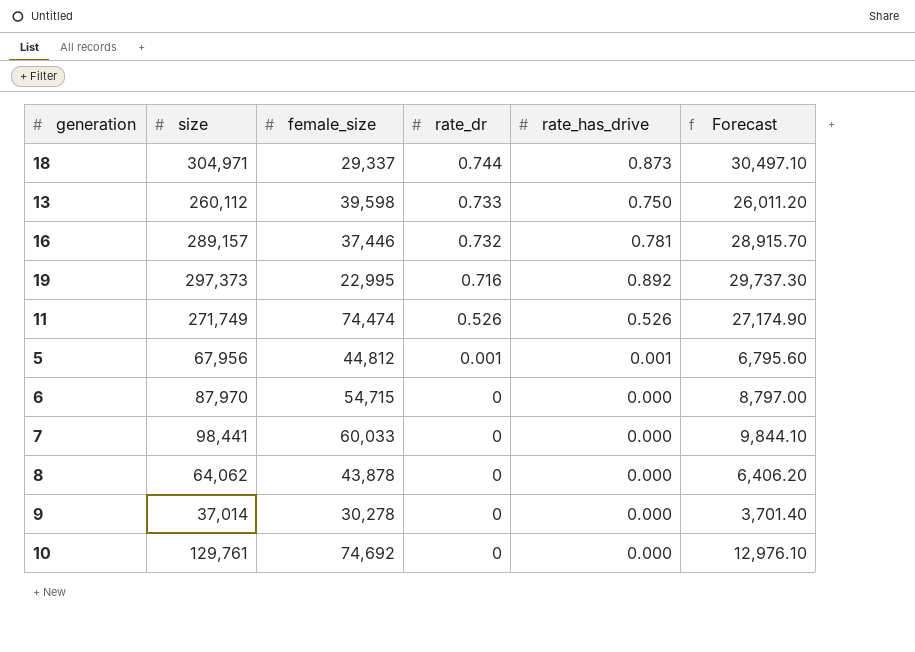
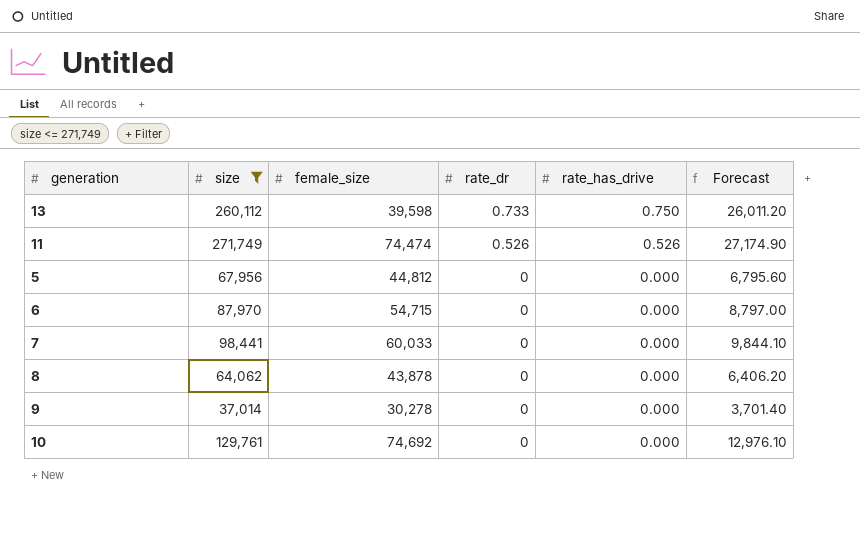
filter: none -> size <= 271,749
5 | rate_dr: 0.001 -> 0
5 | rate_has_drive: 0.001 -> 0.000

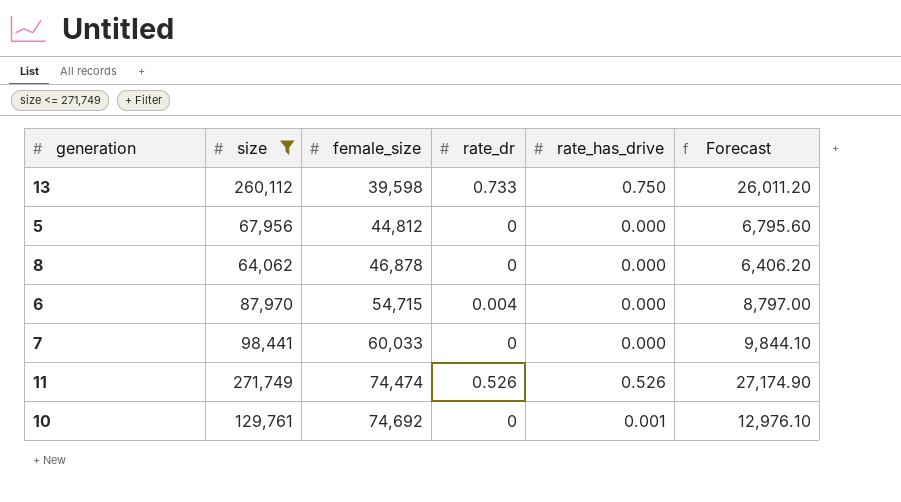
row order: rate_dr descending -> female_size ascending
row 9: 37,014 | 30,278 | 0 | 0.000 | 3,701.40 -> none
8 | female_size: 43,878 -> 46,878
6 | rate_dr: 0 -> 0.004
10 | rate_has_drive: 0.000 -> 0.001

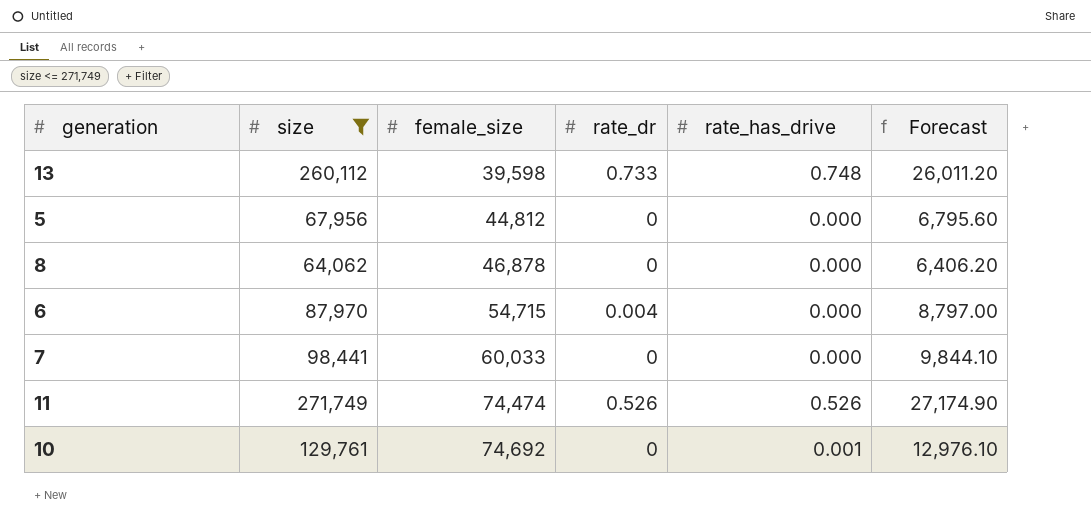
13 | rate_has_drive: 0.750 -> 0.748

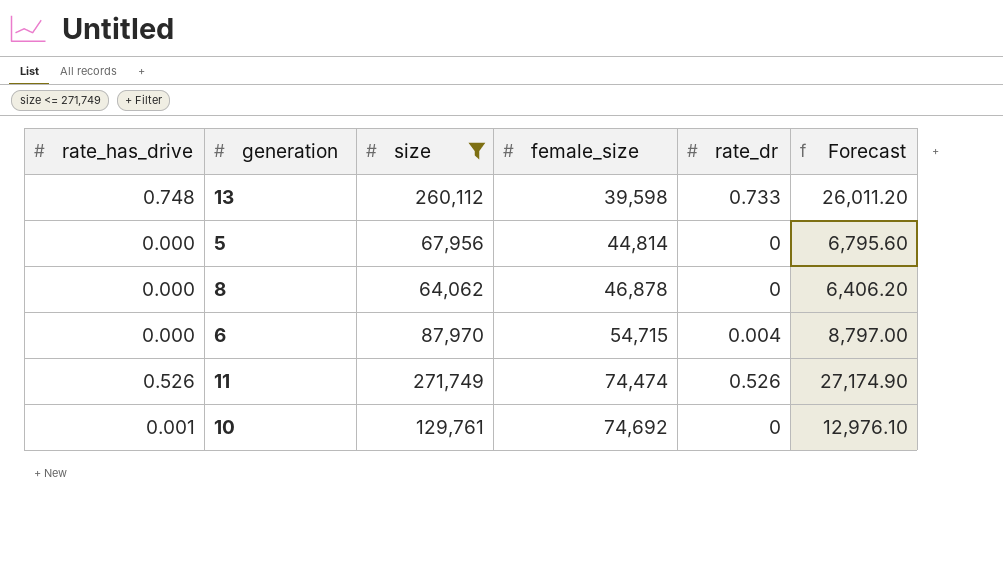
column rate_has_drive | position: 5 -> 1
row 7: 98,441 | 60,033 | 0 | 0.000 | 9,844.10 -> none
5 | female_size: 44,812 -> 44,814

